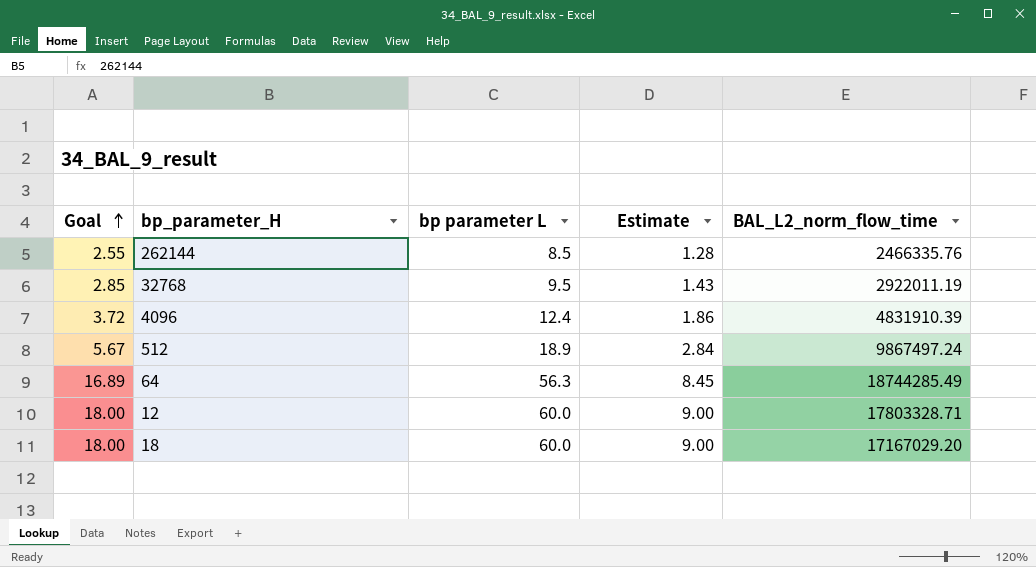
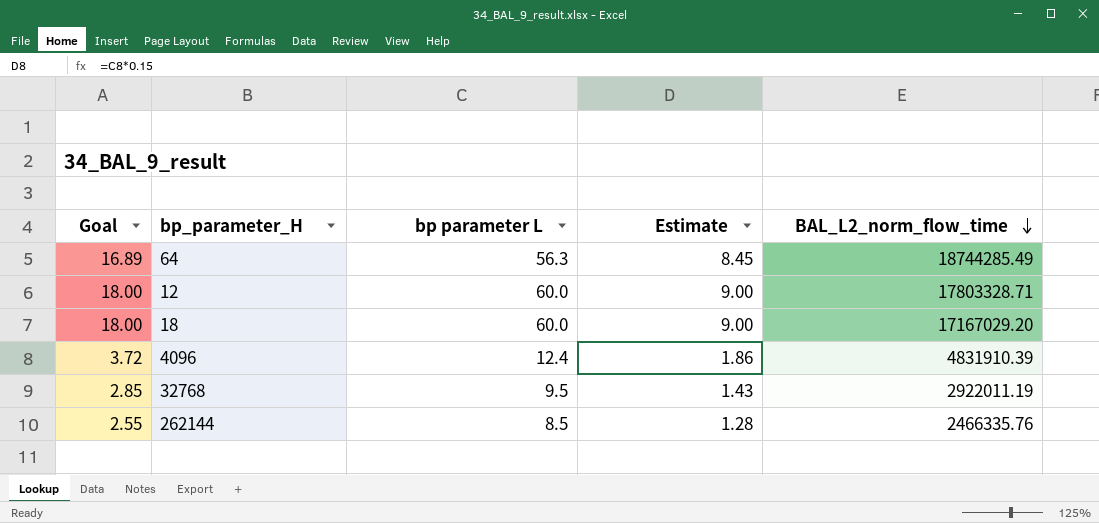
row order: Goal ascending -> BAL_L2_norm_flow_time descending
row 512: 5.67 | 18.9 | 2.84 | 9867497.24 -> none

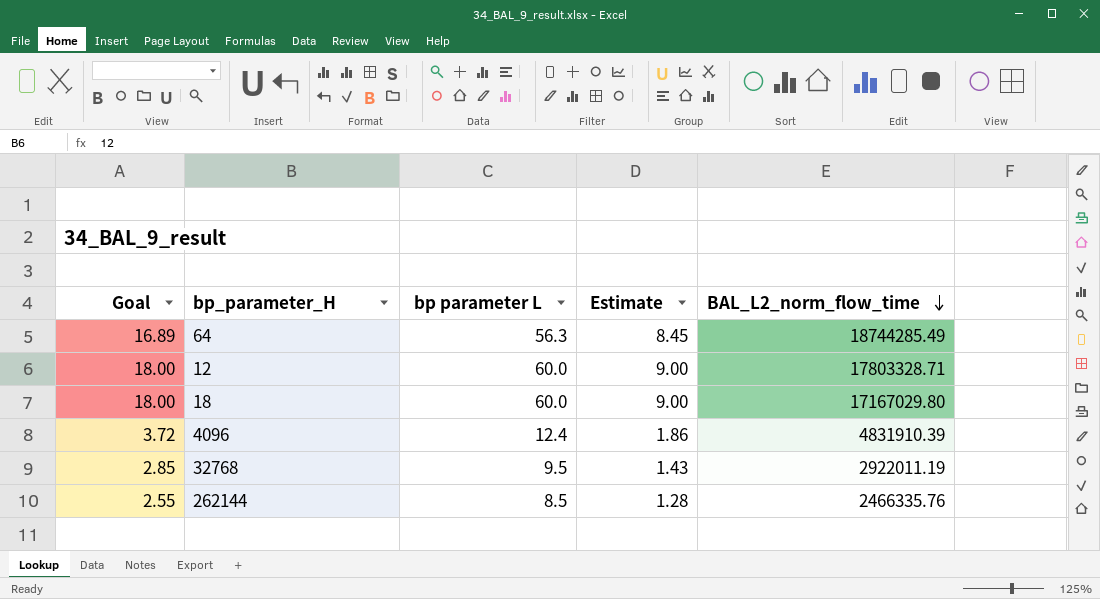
18 | BAL_L2_norm_flow_time: 17167029.20 -> 17167029.80

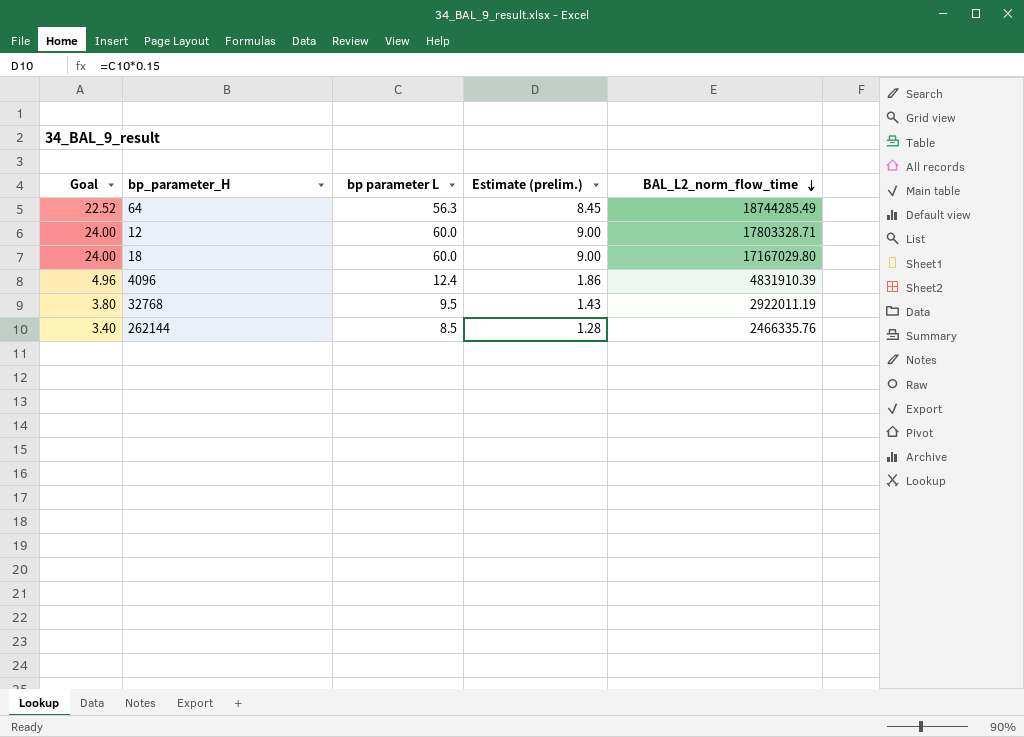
column Goal | formula: [bp parameter L] * 0.3 -> [bp parameter L] * 0.4
column name: Estimate -> Estimate (prelim.)

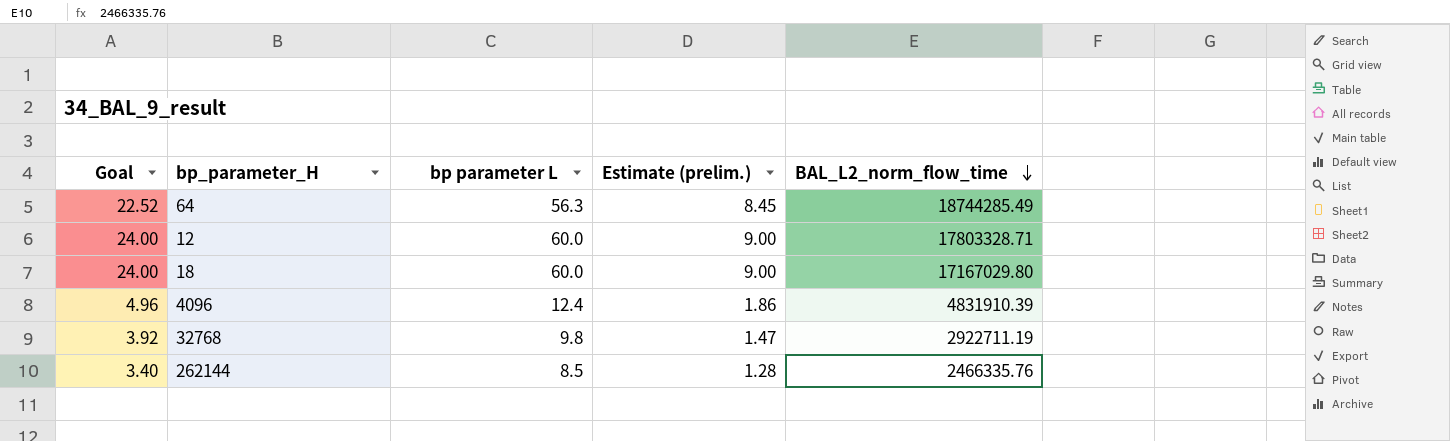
32768 | Goal: 3.80 -> 3.92
32768 | bp parameter L: 9.5 -> 9.8
32768 | Estimate (prelim.): 1.43 -> 1.47
32768 | BAL_L2_norm_flow_time: 2922011.19 -> 2922711.19

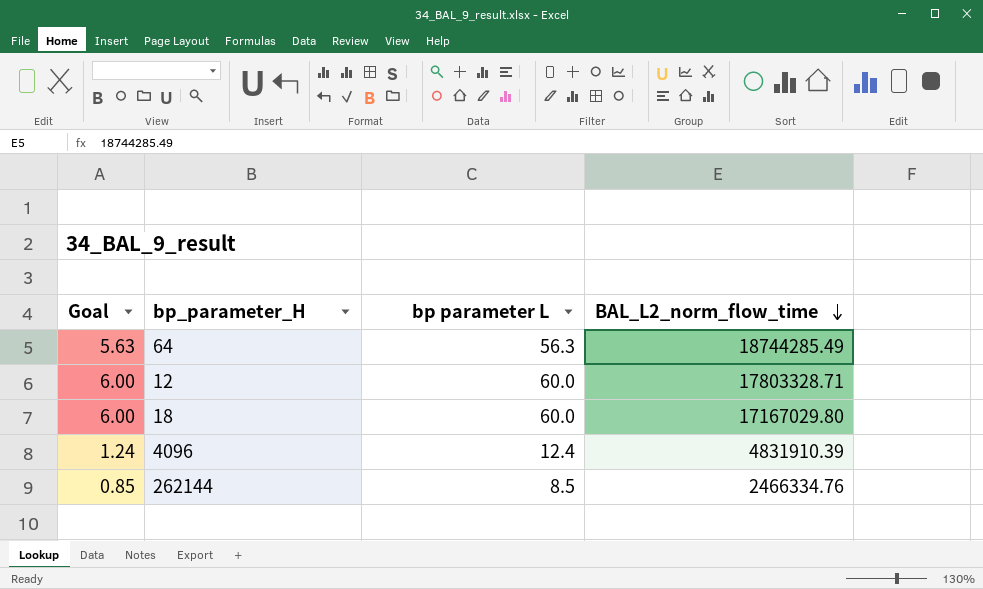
column Estimate (prelim.) | formula: [bp parameter L] * 0.15 -> none
column Goal | formula: [bp parameter L] * 0.4 -> [bp parameter L] * 0.1
row 32768: 3.92 | 9.8 | 1.47 | 2922711.19 -> none
262144 | BAL_L2_norm_flow_time: 2466335.76 -> 2466334.76

